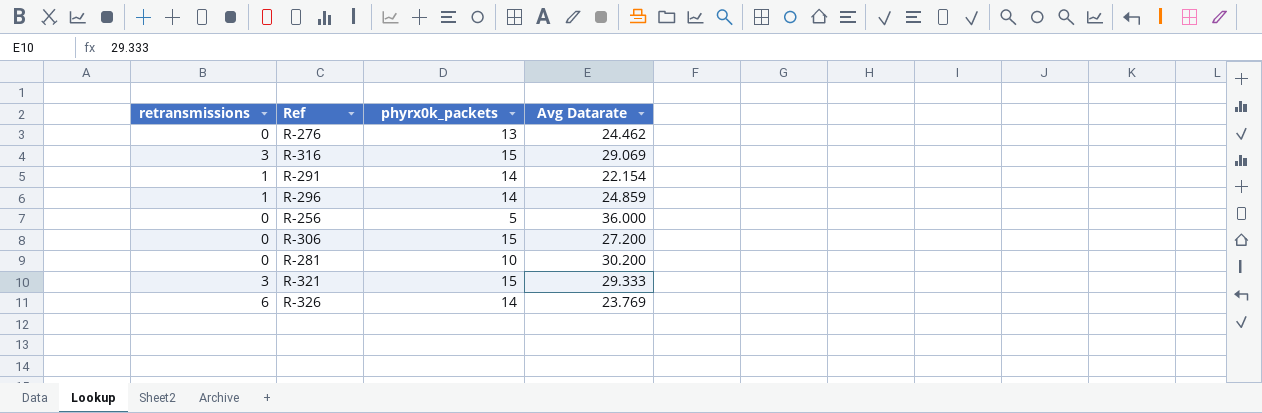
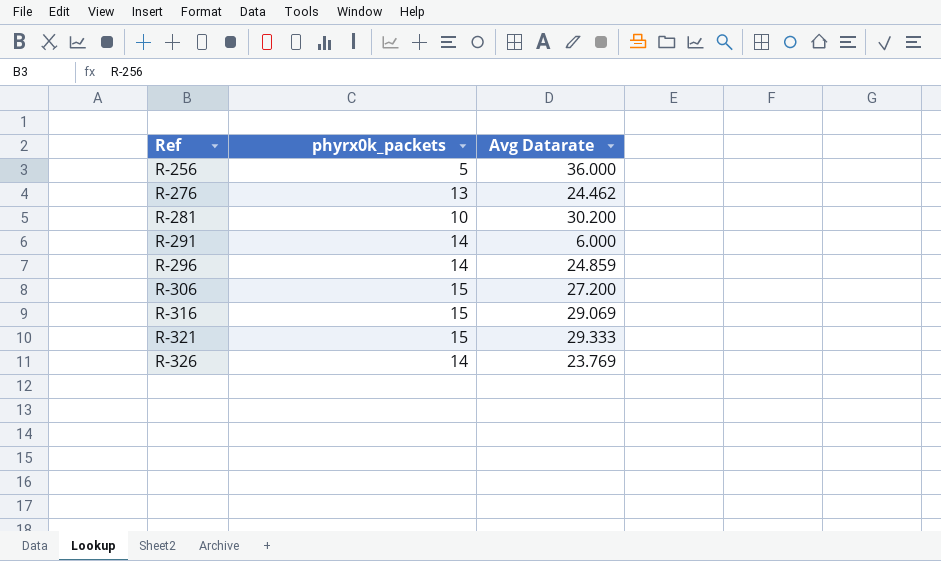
row order: none -> Ref ascending
column retransmissions | position: 1 -> none
R-291 | Avg Datarate: 22.154 -> 6.000

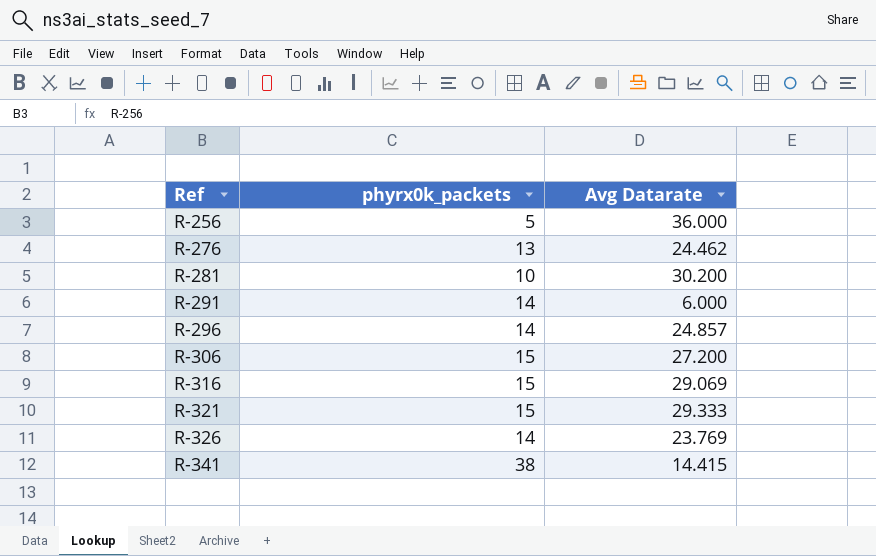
R-296 | Avg Datarate: 24.859 -> 24.857
row R-341: none -> 38 | 14.415

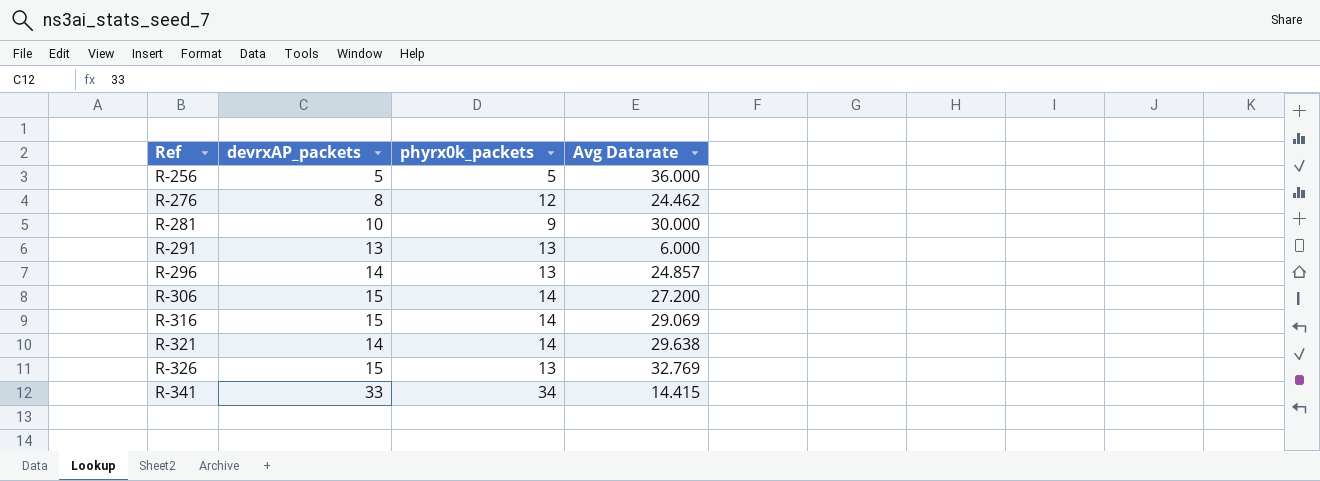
column devrxAP_packets | position: none -> 2
R-276 | phyrx0k_packets: 13 -> 12
R-281 | phyrx0k_packets: 10 -> 9
R-281 | Avg Datarate: 30.200 -> 30.000
R-291 | phyrx0k_packets: 14 -> 13
R-296 | phyrx0k_packets: 14 -> 13
R-306 | phyrx0k_packets: 15 -> 14
R-316 | phyrx0k_packets: 15 -> 14
R-321 | phyrx0k_packets: 15 -> 14
R-321 | Avg Datarate: 29.333 -> 29.638
R-326 | phyrx0k_packets: 14 -> 13
R-326 | Avg Datarate: 23.769 -> 32.769
R-341 | phyrx0k_packets: 38 -> 34

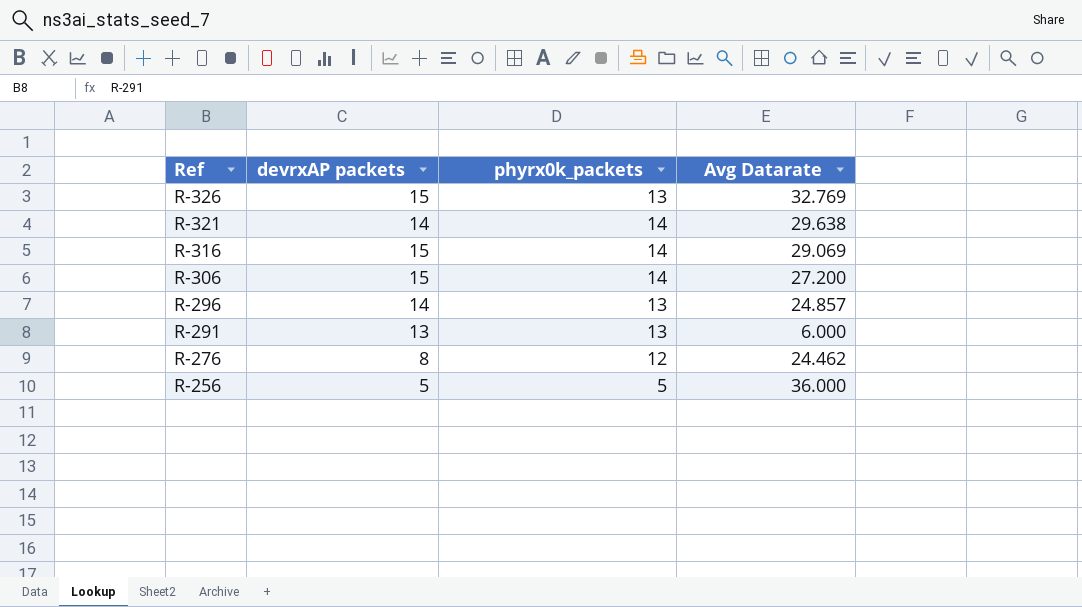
row order: Ref ascending -> Ref descending
column name: devrxAP_packets -> devrxAP packets
row R-281: 10 | 9 | 30.000 -> none
row R-341: 33 | 34 | 14.415 -> none

